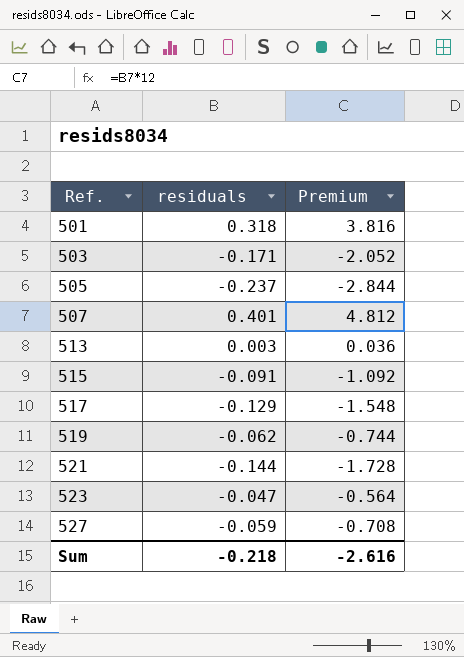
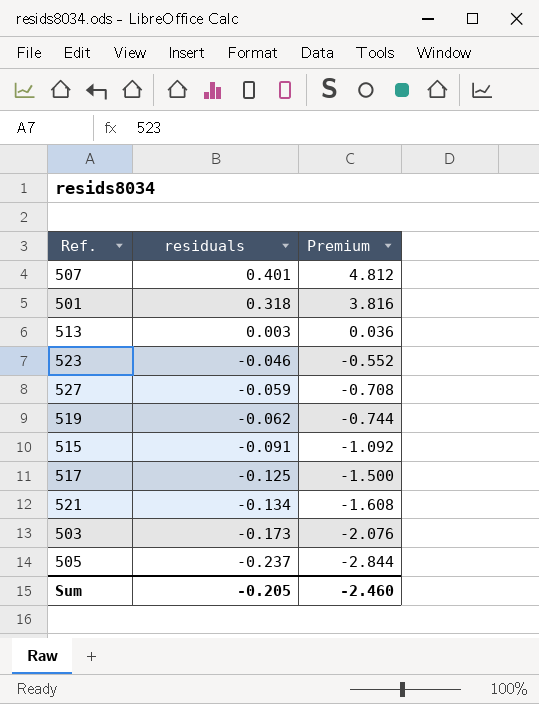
row order: Ref. ascending -> residuals descending
523 | residuals: -0.047 -> -0.046
523 | Premium: -0.564 -> -0.552
517 | residuals: -0.129 -> -0.125
517 | Premium: -1.548 -> -1.500
521 | residuals: -0.144 -> -0.134
521 | Premium: -1.728 -> -1.608
503 | residuals: -0.171 -> -0.173
503 | Premium: -2.052 -> -2.076
Sum | residuals: -0.218 -> -0.205
Sum | Premium: -2.616 -> -2.460

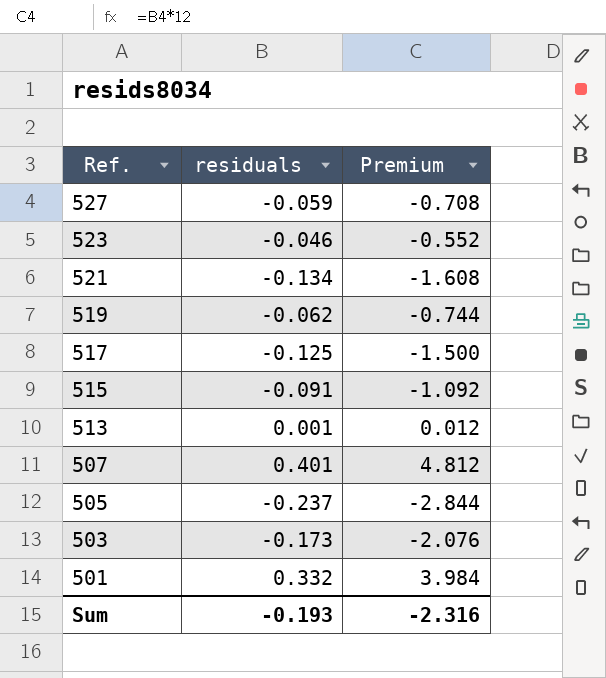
row order: residuals descending -> Ref. descending
513 | residuals: 0.003 -> 0.001
513 | Premium: 0.036 -> 0.012
501 | residuals: 0.318 -> 0.332
501 | Premium: 3.816 -> 3.984
Sum | residuals: -0.205 -> -0.193
Sum | Premium: -2.460 -> -2.316

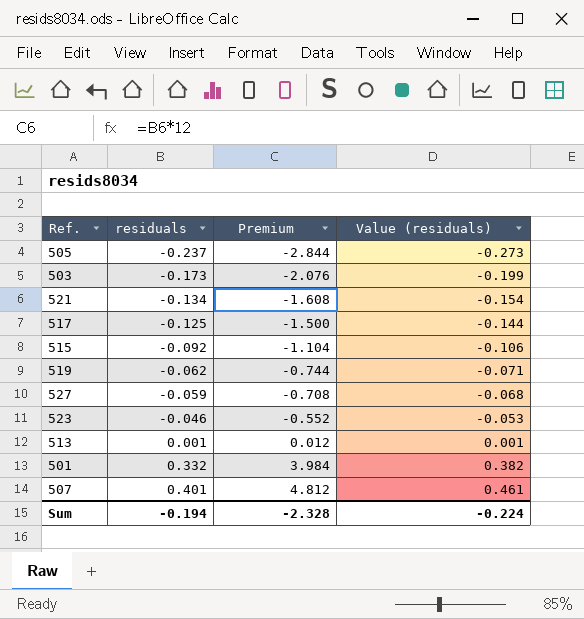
row order: Ref. descending -> residuals ascending
column Value (residuals) | formula: none -> [residuals] * 1.15
515 | residuals: -0.091 -> -0.092
515 | Premium: -1.092 -> -1.104
Sum | residuals: -0.193 -> -0.194
Sum | Premium: -2.316 -> -2.328

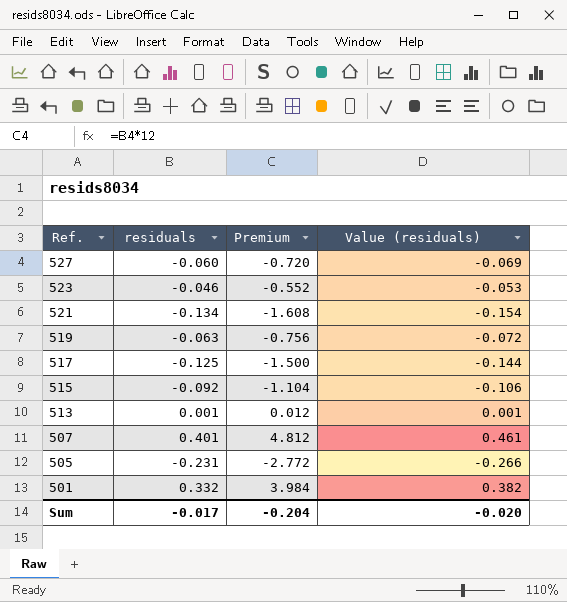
row order: residuals ascending -> Ref. descending
row 503: -0.173 | -2.076 | -0.199 -> none
527 | residuals: -0.059 -> -0.060
527 | Premium: -0.708 -> -0.720
527 | Value (residuals): -0.068 -> -0.069
519 | residuals: -0.062 -> -0.063
519 | Premium: -0.744 -> -0.756
519 | Value (residuals): -0.071 -> -0.072
505 | residuals: -0.237 -> -0.231
505 | Premium: -2.844 -> -2.772
505 | Value (residuals): -0.273 -> -0.266
Sum | residuals: -0.194 -> -0.017
Sum | Premium: -2.328 -> -0.204
Sum | Value (residuals): -0.224 -> -0.020

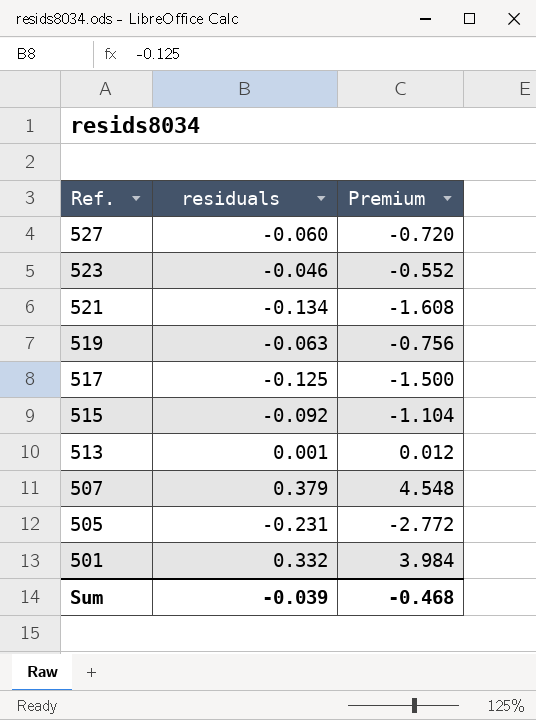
column Value (residuals) | formula: [residuals] * 1.15 -> none
507 | residuals: 0.401 -> 0.379
507 | Premium: 4.812 -> 4.548
Sum | residuals: -0.017 -> -0.039
Sum | Premium: -0.204 -> -0.468

